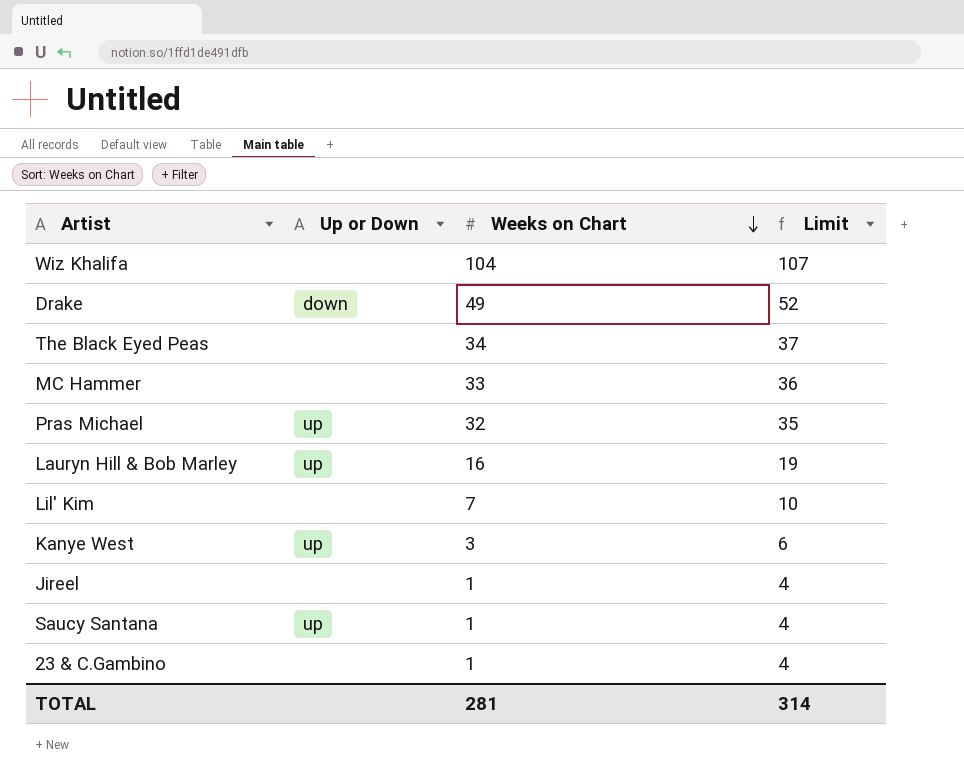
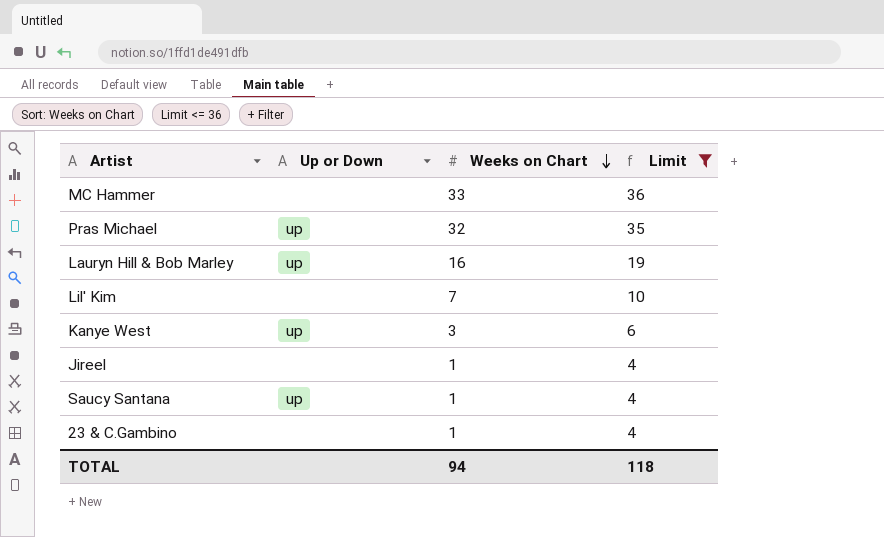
filter: none -> Limit <= 36
TOTAL | Weeks on Chart: 281 -> 94
TOTAL | Limit: 314 -> 118

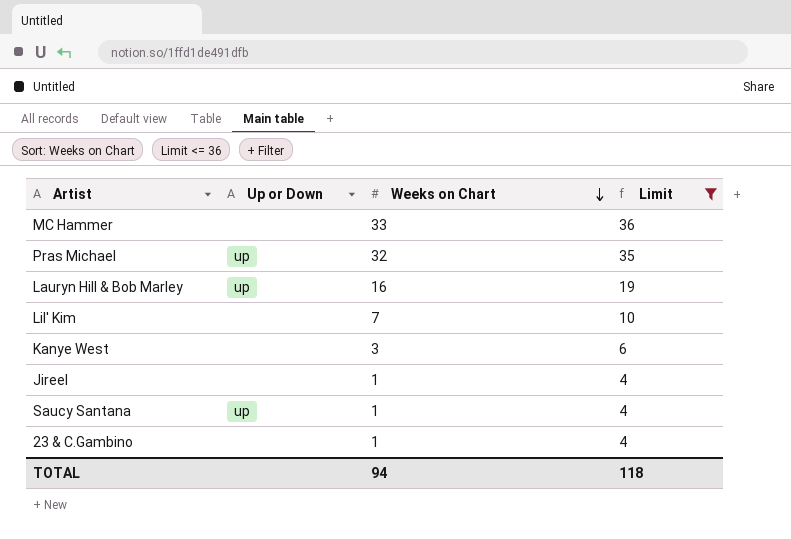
Kanye West | Up or Down: up -> none

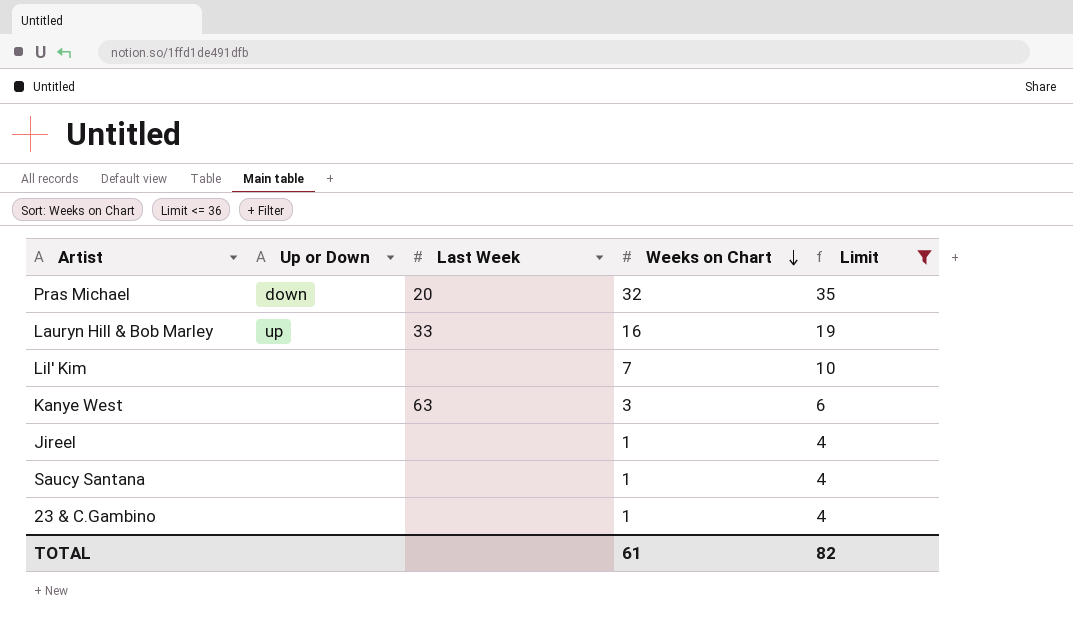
column Last Week | position: none -> 3
row MC Hammer: none | 33 | 36 -> none
Pras Michael | Up or Down: up -> down
Saucy Santana | Up or Down: up -> none
TOTAL | Weeks on Chart: 94 -> 61
TOTAL | Limit: 118 -> 82

